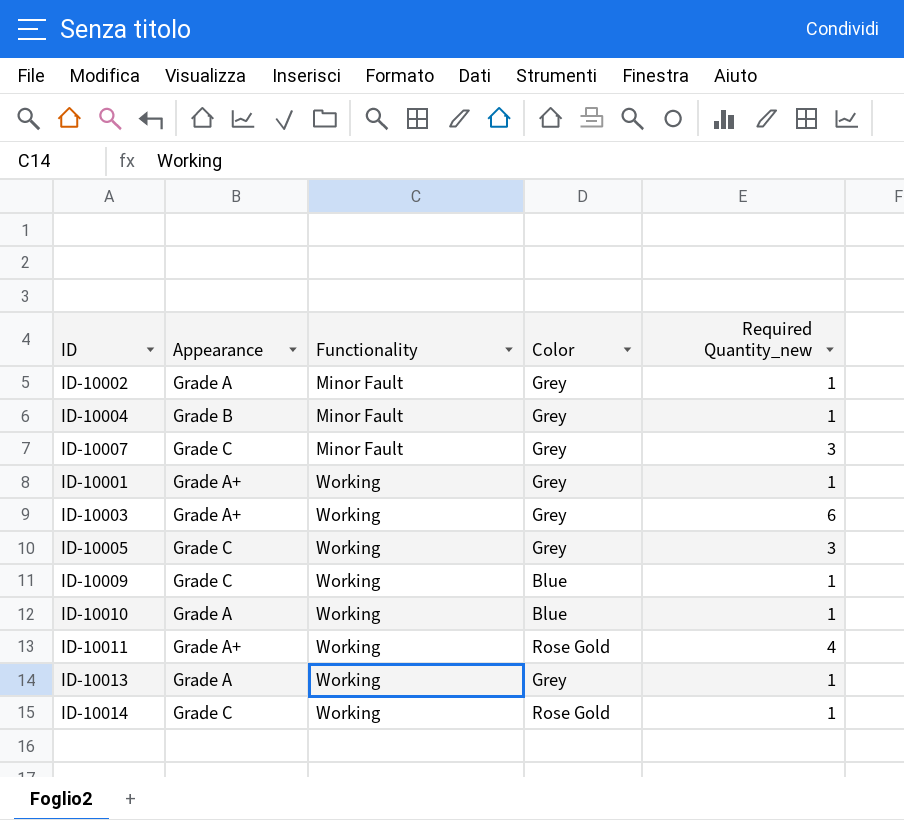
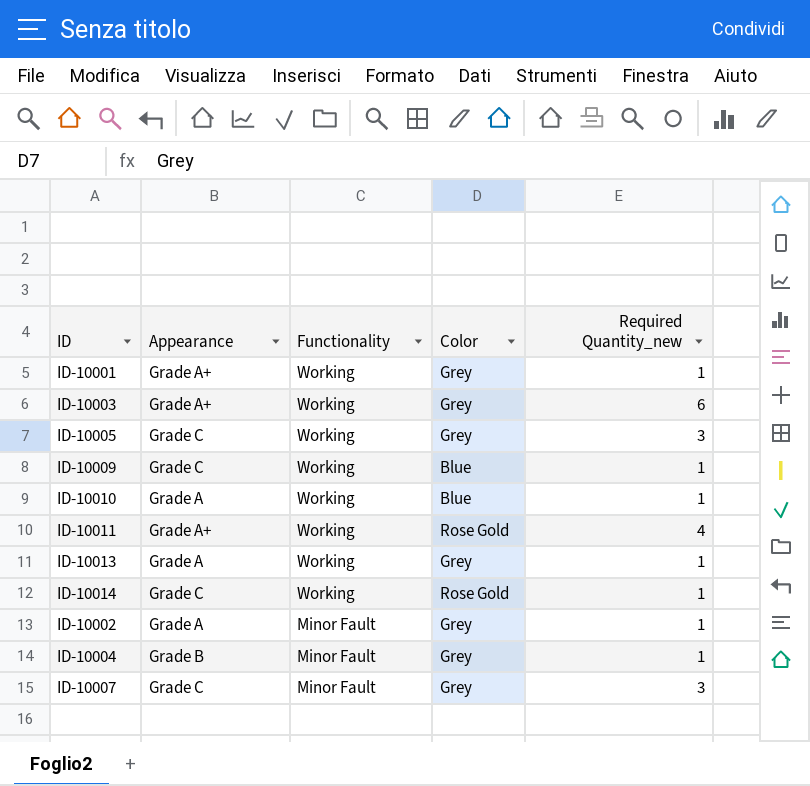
row order: Functionality ascending -> Functionality descending

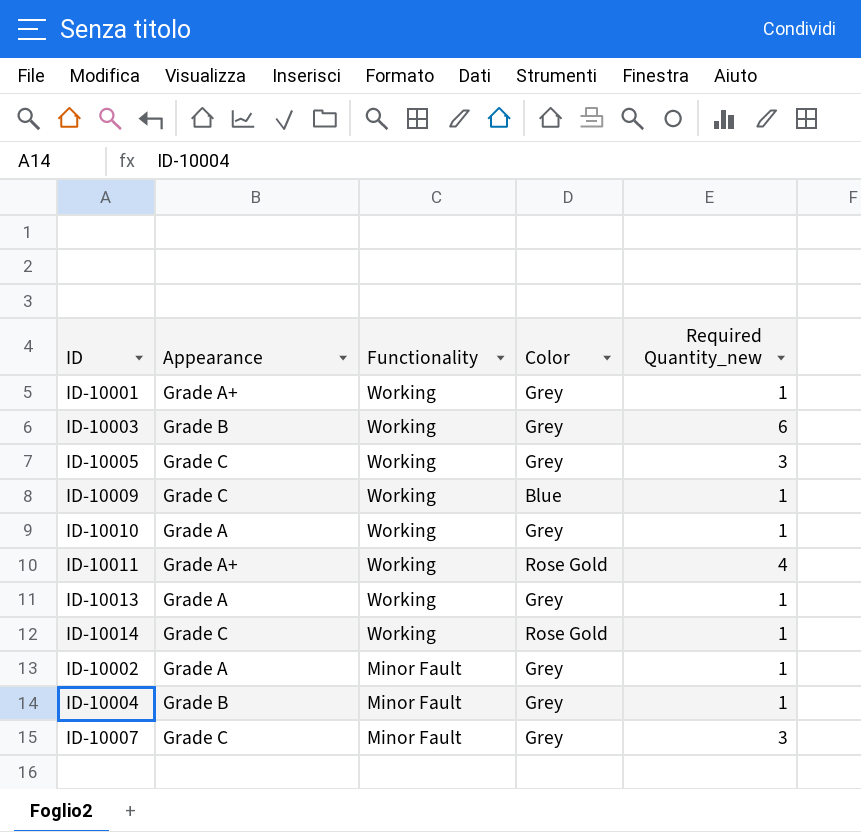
ID-10003 | Appearance: Grade A+ -> Grade B
ID-10010 | Color: Blue -> Grey

